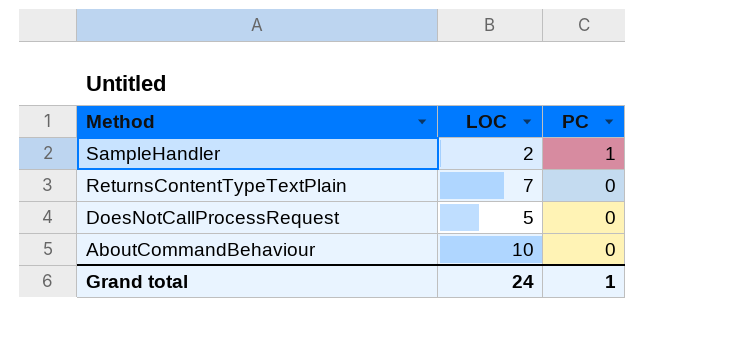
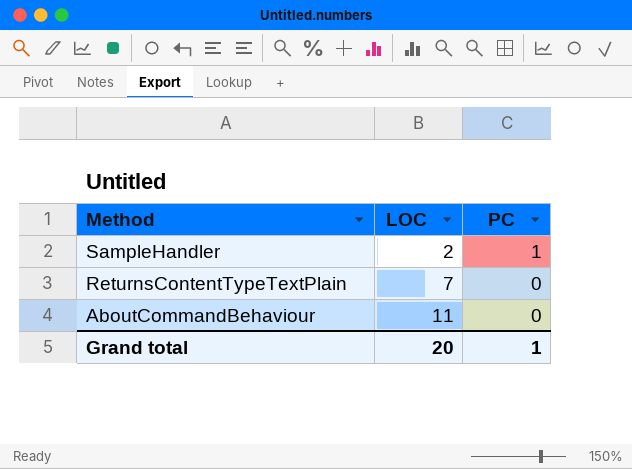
row DoesNotCallProcessRequest: 5 | 0 -> none
AboutCommandBehaviour | LOC: 10 -> 11
Grand total | LOC: 24 -> 20

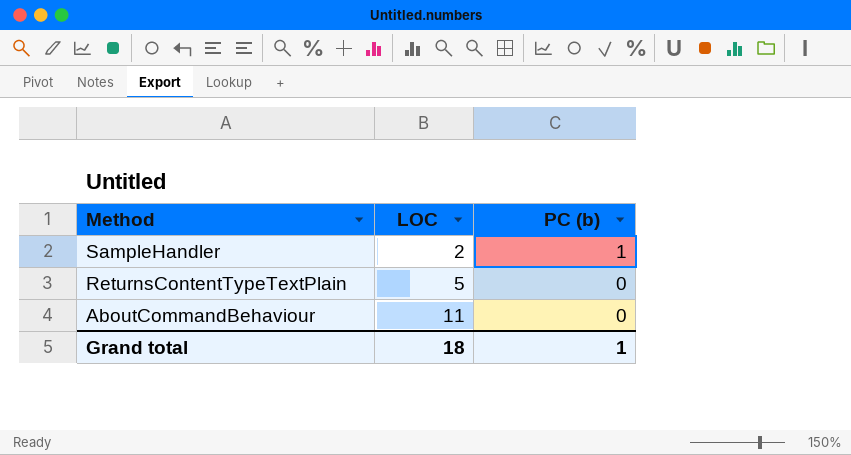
column name: PC -> PC (b)
ReturnsContentTypeTextPlain | LOC: 7 -> 5
Grand total | LOC: 20 -> 18

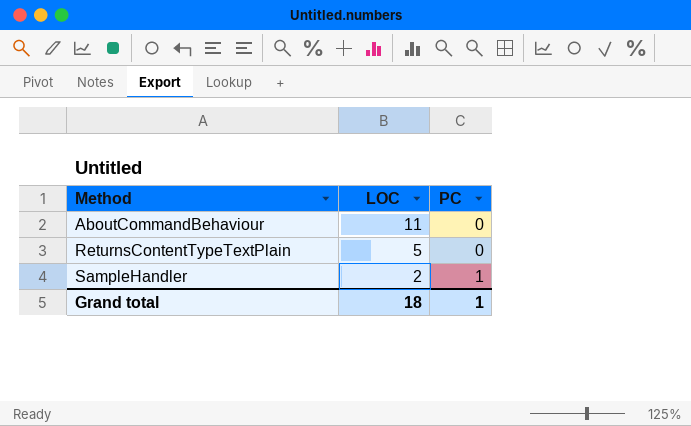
row order: Method descending -> Method ascending
column name: PC (b) -> PC

